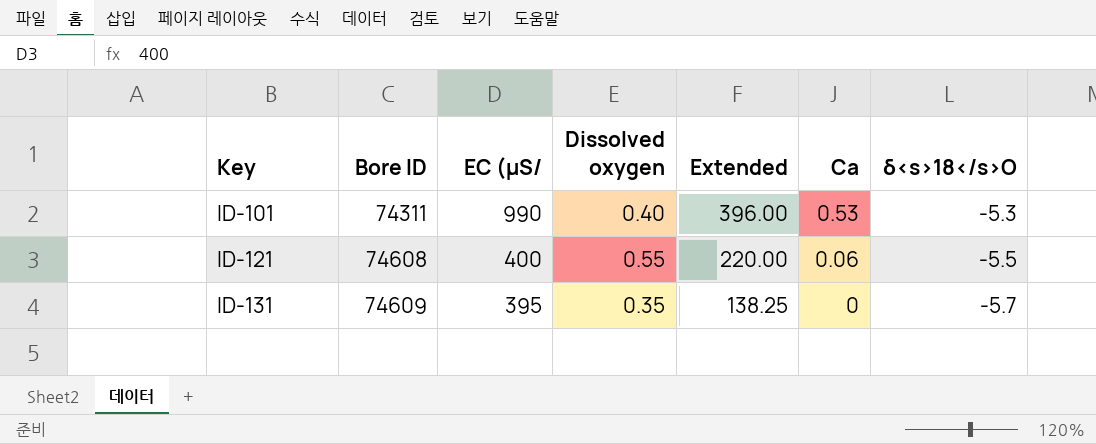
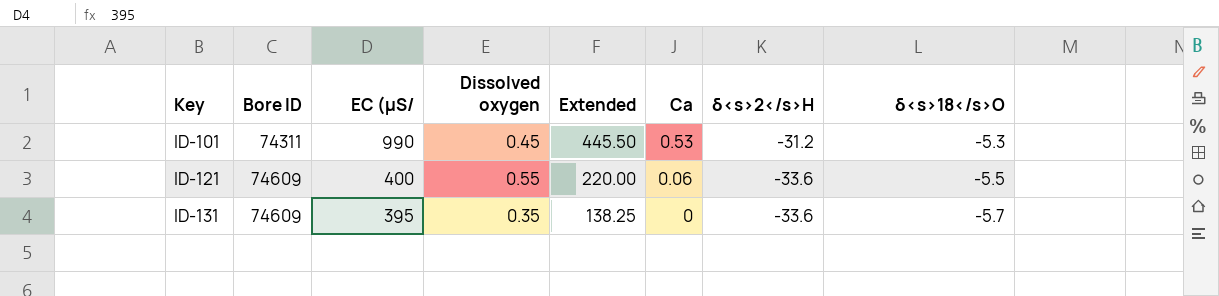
column δ<s>2</s>H | position: none -> 7
ID-101 | Dissolved oxygen: 0.40 -> 0.45
ID-101 | Extended: 396.00 -> 445.50
ID-121 | Bore ID: 74608 -> 74609

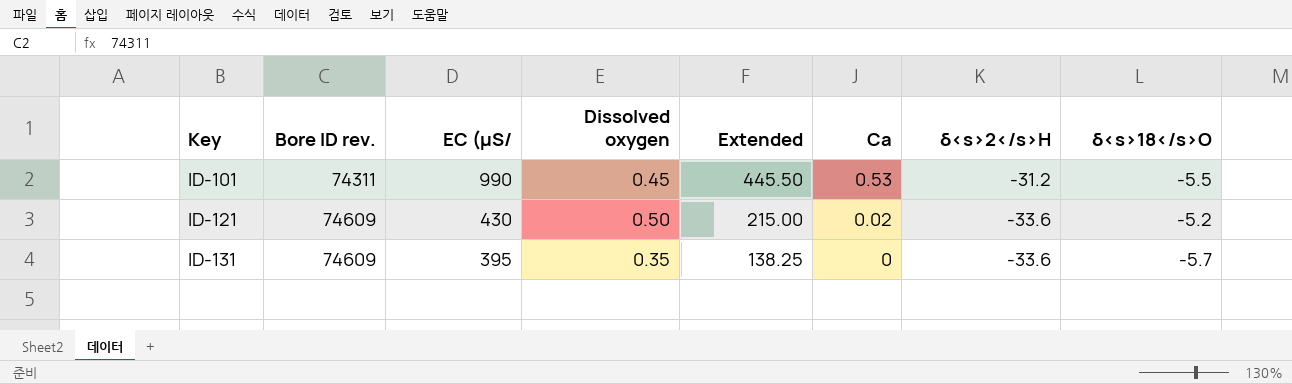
column name: Bore ID -> Bore ID rev.
ID-101 | δ<s>18</s>O: -5.3 -> -5.5
ID-121 | EC (μS/: 400 -> 430
ID-121 | Dissolved oxygen: 0.55 -> 0.50
ID-121 | Extended: 220.00 -> 215.00
ID-121 | Ca: 0.06 -> 0.02
ID-121 | δ<s>18</s>O: -5.5 -> -5.2

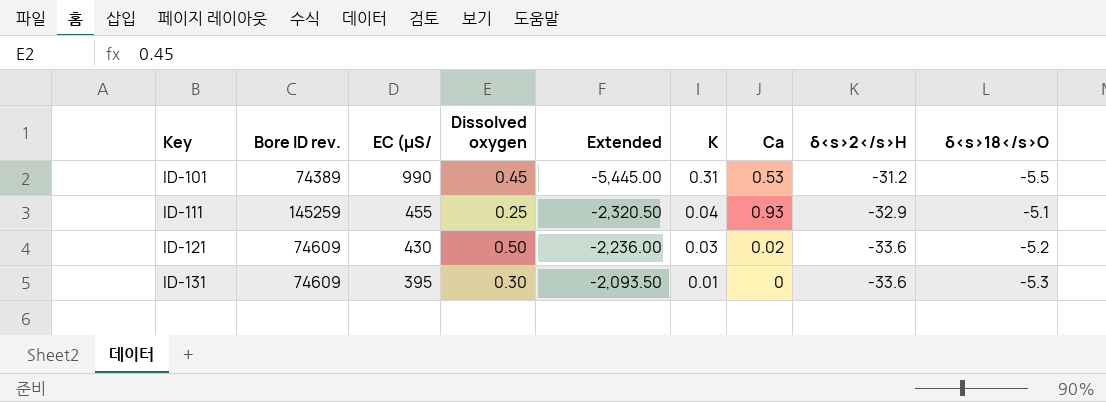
column Extended | formula: [EC (μS/] * [Dissolved oxygen] -> [EC (μS/] * [δ<s>18</s>O]
column K | position: none -> 6
ID-101 | Bore ID rev.: 74311 -> 74389
row ID-111: none -> 145259 | 455 | 0.25 | -2,320.50 | 0.04 | 0.93 | -32.9 | -5.1
ID-131 | Dissolved oxygen: 0.35 -> 0.30
ID-131 | δ<s>18</s>O: -5.7 -> -5.3

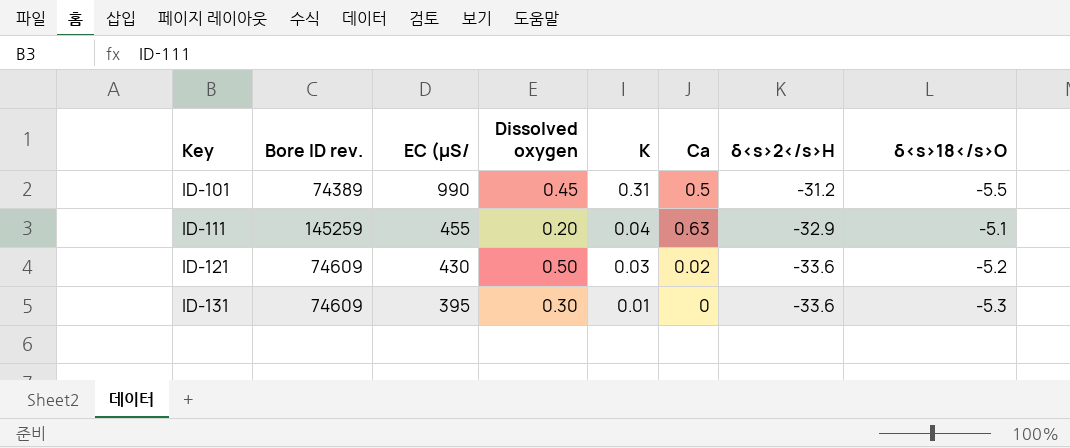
column Extended | formula: [EC (μS/] * [δ<s>18</s>O] -> none
ID-101 | Ca: 0.53 -> 0.5
ID-111 | Dissolved oxygen: 0.25 -> 0.20
ID-111 | Ca: 0.93 -> 0.63

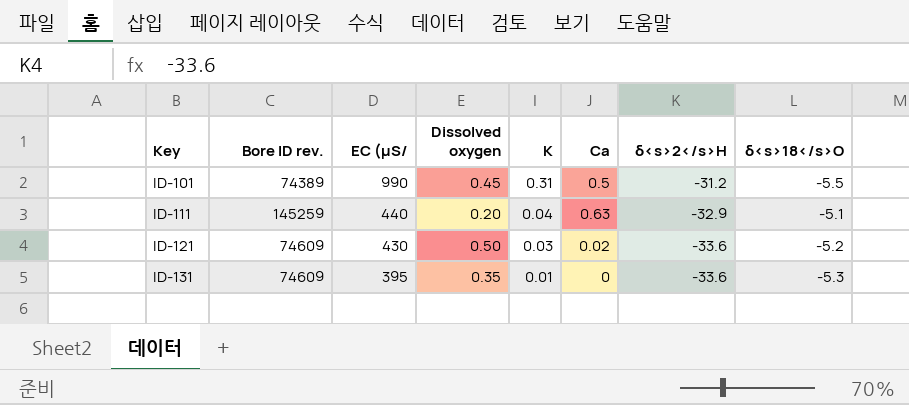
ID-111 | EC (μS/: 455 -> 440
ID-131 | Dissolved oxygen: 0.30 -> 0.35

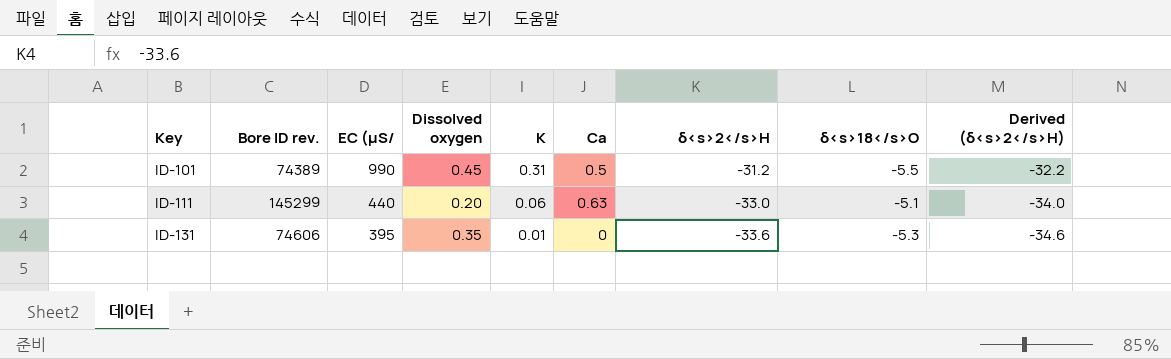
column Derived (δ<s>2</s>H) | formula: none -> [δ<s>2</s>H] - 1
row ID-121: 74609 | 430 | 0.50 | 0.03 | 0.02 | -33.6 | -5.2 -> none
ID-111 | Bore ID rev.: 145259 -> 145299
ID-111 | K: 0.04 -> 0.06
ID-111 | δ<s>2</s>H: -32.9 -> -33.0
ID-131 | Bore ID rev.: 74609 -> 74606

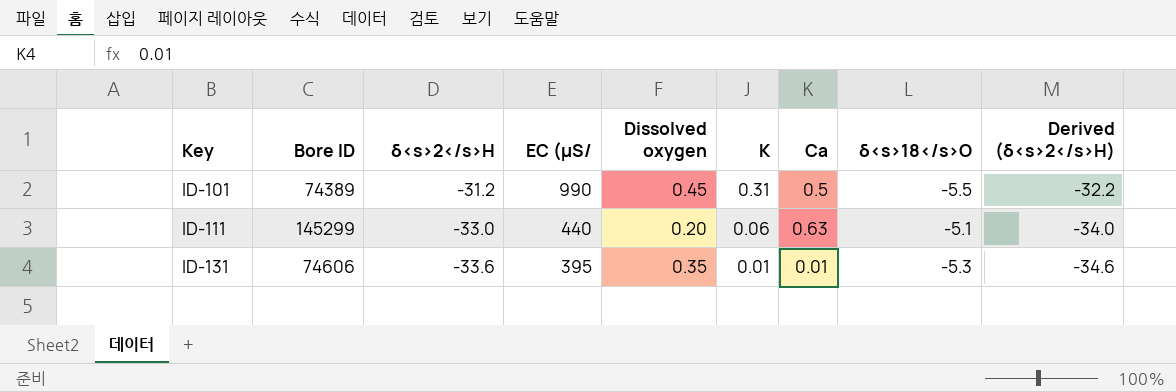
column name: Bore ID rev. -> Bore ID
column δ<s>2</s>H | position: 7 -> 3
ID-131 | Ca: 0 -> 0.01

